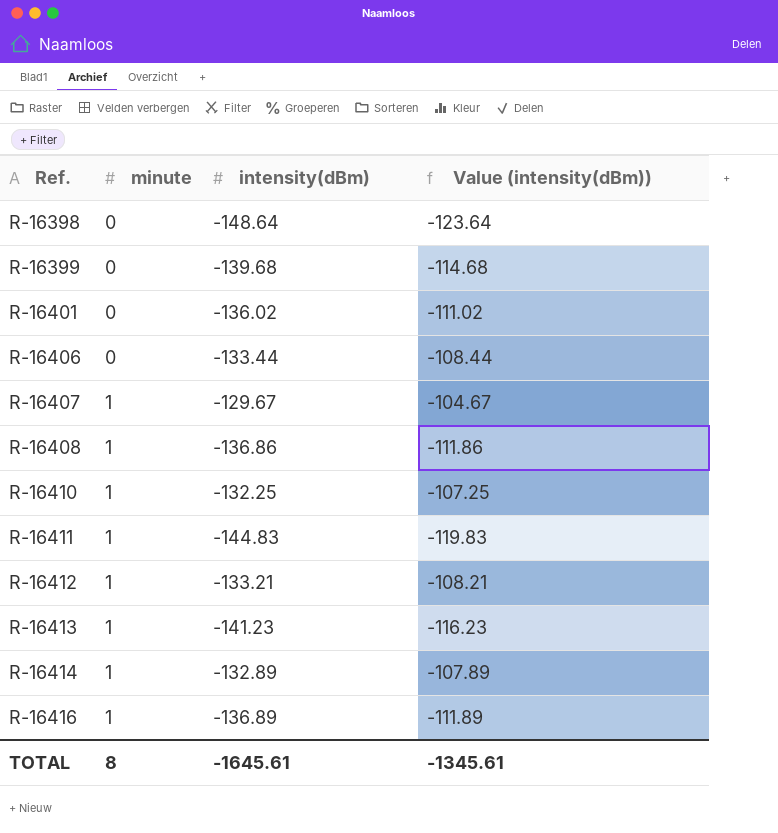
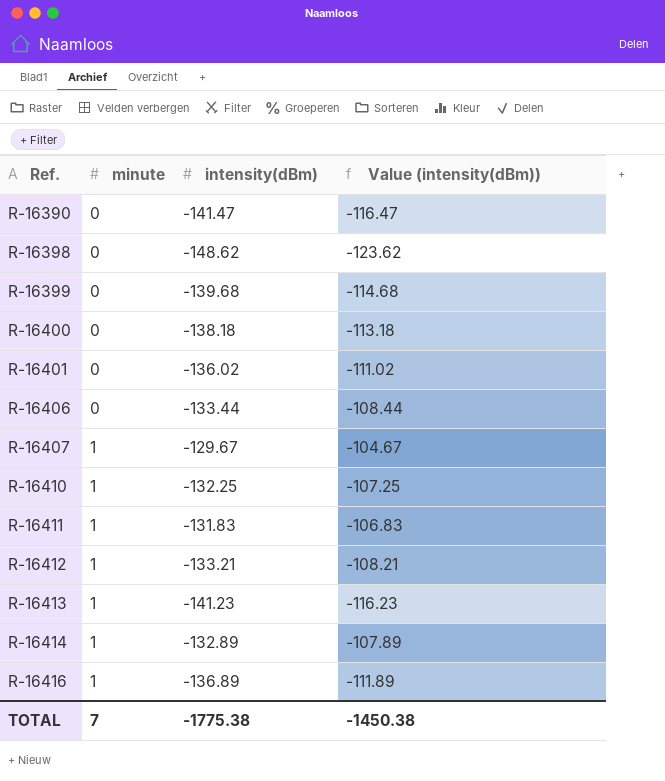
row R-16408: 1 | -136.86 | -111.86 -> none
row R-16390: none -> 0 | -141.47 | -116.47
R-16398 | intensity(dBm): -148.64 -> -148.62
R-16398 | Value (intensity(dBm)): -123.64 -> -123.62
row R-16400: none -> 0 | -138.18 | -113.18
R-16411 | intensity(dBm): -144.83 -> -131.83
R-16411 | Value (intensity(dBm)): -119.83 -> -106.83
TOTAL | minute: 8 -> 7
TOTAL | intensity(dBm): -1645.61 -> -1775.38
TOTAL | Value (intensity(dBm)): -1345.61 -> -1450.38

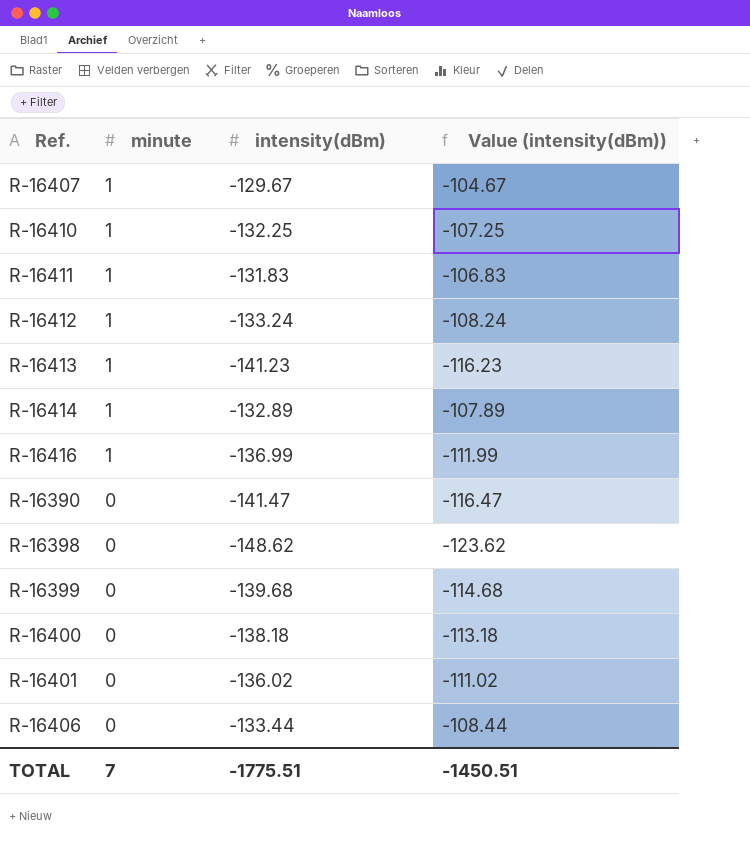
row order: Ref. ascending -> minute descending
R-16412 | intensity(dBm): -133.21 -> -133.24
R-16412 | Value (intensity(dBm)): -108.21 -> -108.24
R-16416 | intensity(dBm): -136.89 -> -136.99
R-16416 | Value (intensity(dBm)): -111.89 -> -111.99
TOTAL | intensity(dBm): -1775.38 -> -1775.51
TOTAL | Value (intensity(dBm)): -1450.38 -> -1450.51

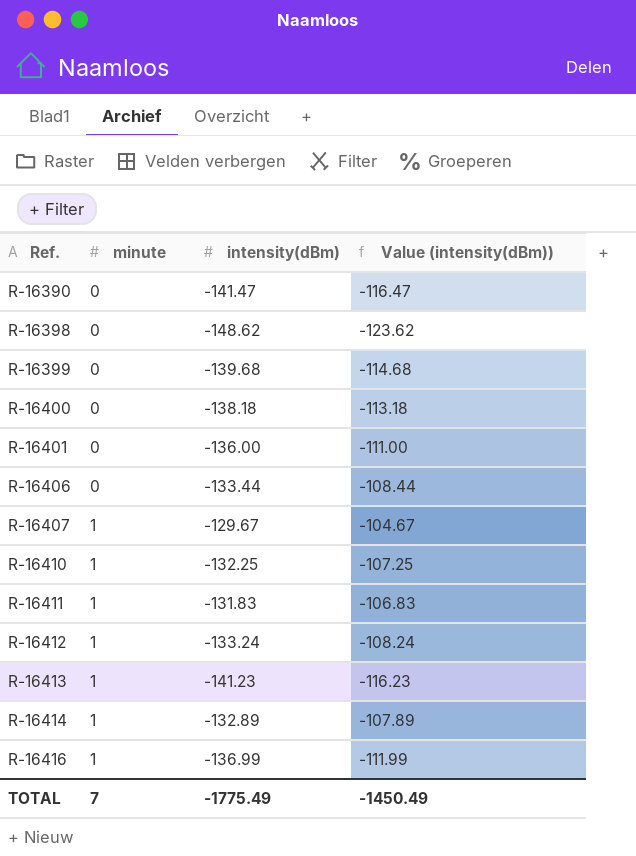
row order: minute descending -> Ref. ascending
R-16401 | intensity(dBm): -136.02 -> -136.00
R-16401 | Value (intensity(dBm)): -111.02 -> -111.00
TOTAL | intensity(dBm): -1775.51 -> -1775.49
TOTAL | Value (intensity(dBm)): -1450.51 -> -1450.49

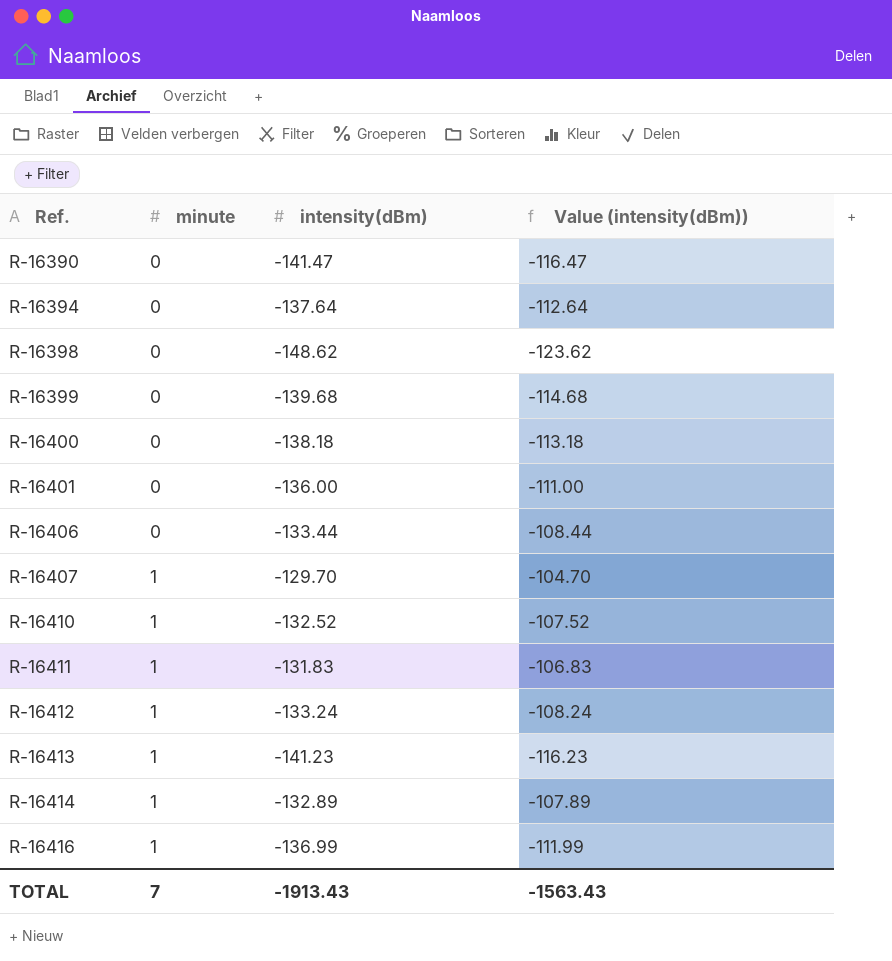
row R-16394: none -> 0 | -137.64 | -112.64
R-16407 | intensity(dBm): -129.67 -> -129.70
R-16407 | Value (intensity(dBm)): -104.67 -> -104.70
R-16410 | intensity(dBm): -132.25 -> -132.52
R-16410 | Value (intensity(dBm)): -107.25 -> -107.52
TOTAL | intensity(dBm): -1775.49 -> -1913.43
TOTAL | Value (intensity(dBm)): -1450.49 -> -1563.43

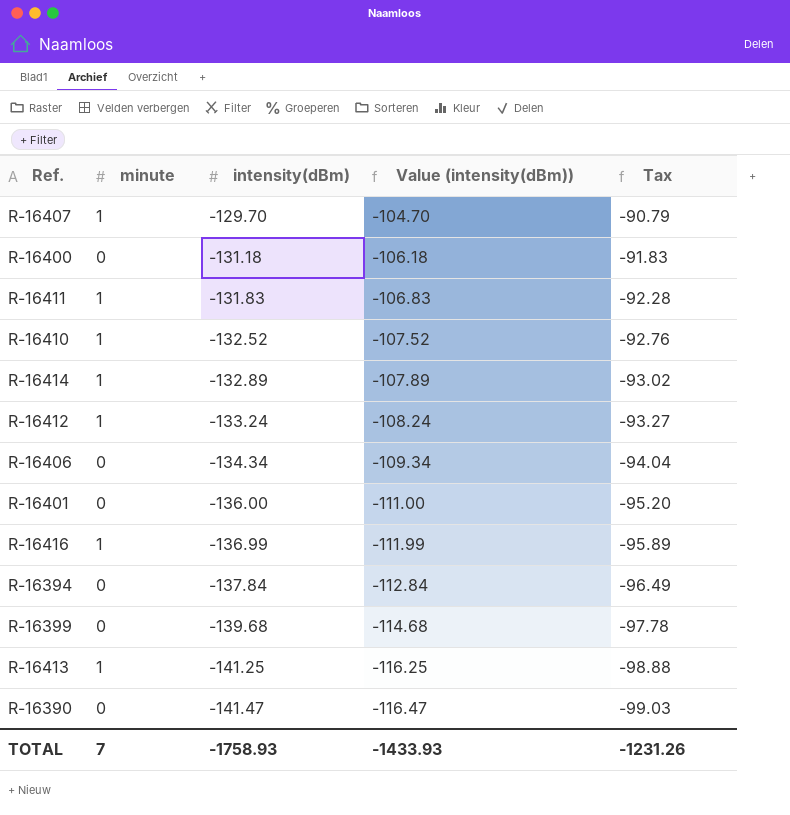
row order: Ref. ascending -> intensity(dBm) descending
column Tax | formula: none -> [intensity(dBm)] * 0.7
row R-16398: 0 | -148.62 | -123.62 -> none
R-16400 | intensity(dBm): -138.18 -> -131.18
R-16400 | Value (intensity(dBm)): -113.18 -> -106.18
R-16406 | intensity(dBm): -133.44 -> -134.34
R-16406 | Value (intensity(dBm)): -108.44 -> -109.34
R-16394 | intensity(dBm): -137.64 -> -137.84
R-16394 | Value (intensity(dBm)): -112.64 -> -112.84
R-16413 | intensity(dBm): -141.23 -> -141.25
R-16413 | Value (intensity(dBm)): -116.23 -> -116.25
TOTAL | intensity(dBm): -1913.43 -> -1758.93
TOTAL | Value (intensity(dBm)): -1563.43 -> -1433.93

